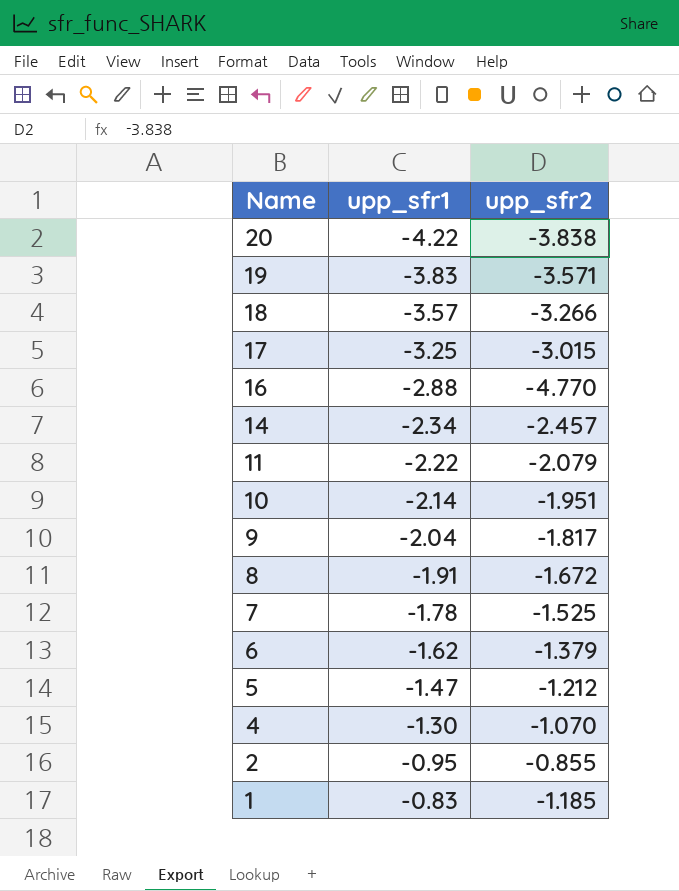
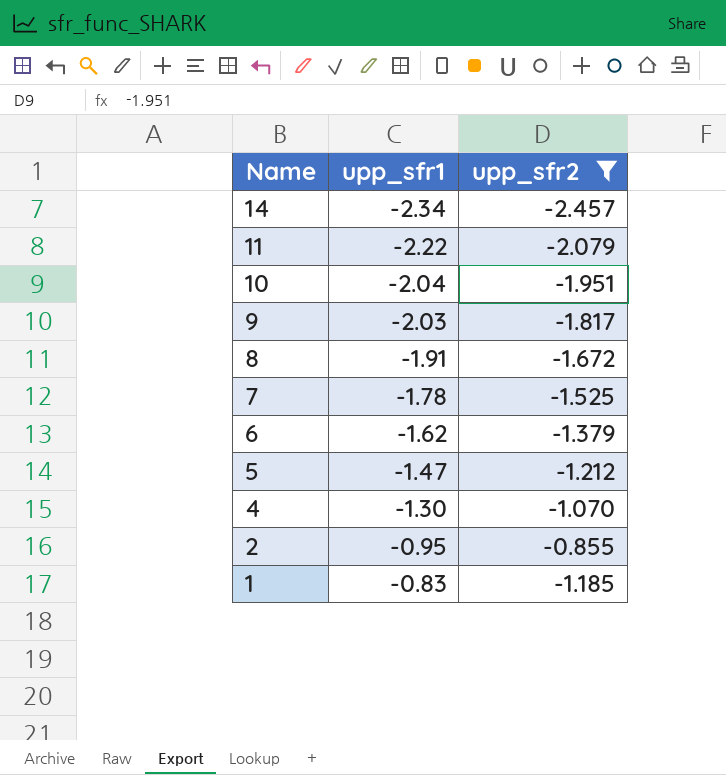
filter: none -> upp_sfr2 >= -2.457
10 | upp_sfr1: -2.14 -> -2.04
9 | upp_sfr1: -2.04 -> -2.03

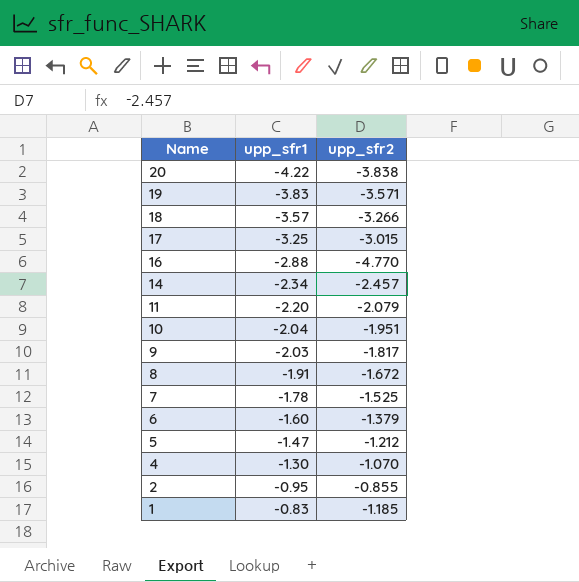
filter: upp_sfr2 >= -2.457 -> none
11 | upp_sfr1: -2.22 -> -2.20
6 | upp_sfr1: -1.62 -> -1.60

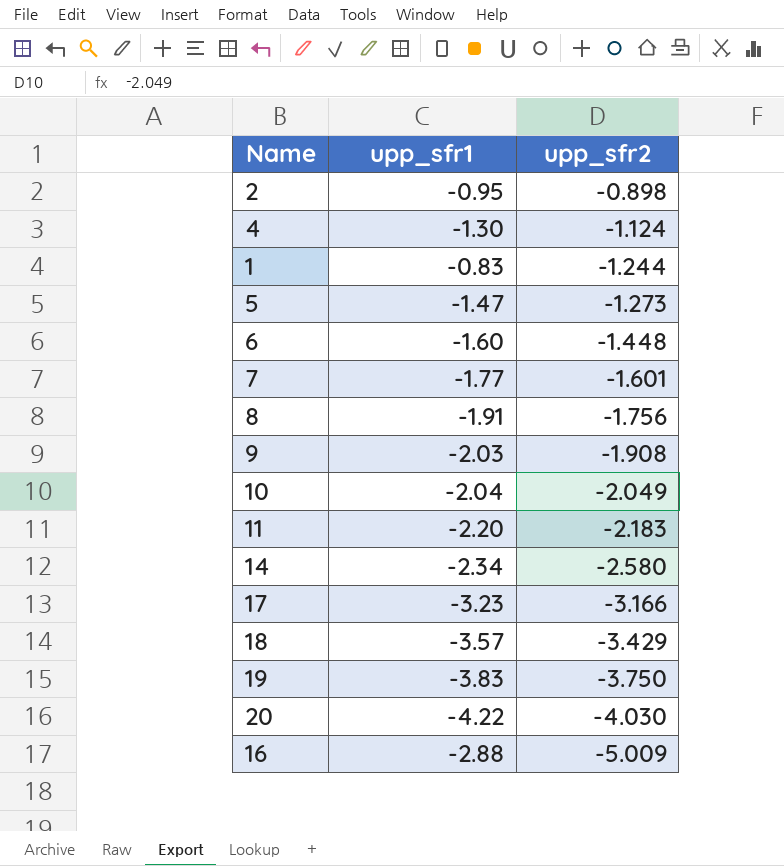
row order: Name descending -> upp_sfr2 descending
2 | upp_sfr2: -0.855 -> -0.898
4 | upp_sfr2: -1.070 -> -1.124
1 | upp_sfr2: -1.185 -> -1.244
5 | upp_sfr2: -1.212 -> -1.273
6 | upp_sfr2: -1.379 -> -1.448
7 | upp_sfr1: -1.78 -> -1.77
7 | upp_sfr2: -1.525 -> -1.601
8 | upp_sfr2: -1.672 -> -1.756
9 | upp_sfr2: -1.817 -> -1.908
10 | upp_sfr2: -1.951 -> -2.049
11 | upp_sfr2: -2.079 -> -2.183
14 | upp_sfr2: -2.457 -> -2.580
17 | upp_sfr1: -3.25 -> -3.23
17 | upp_sfr2: -3.015 -> -3.166
18 | upp_sfr2: -3.266 -> -3.429
19 | upp_sfr2: -3.571 -> -3.750
20 | upp_sfr2: -3.838 -> -4.030
16 | upp_sfr2: -4.770 -> -5.009

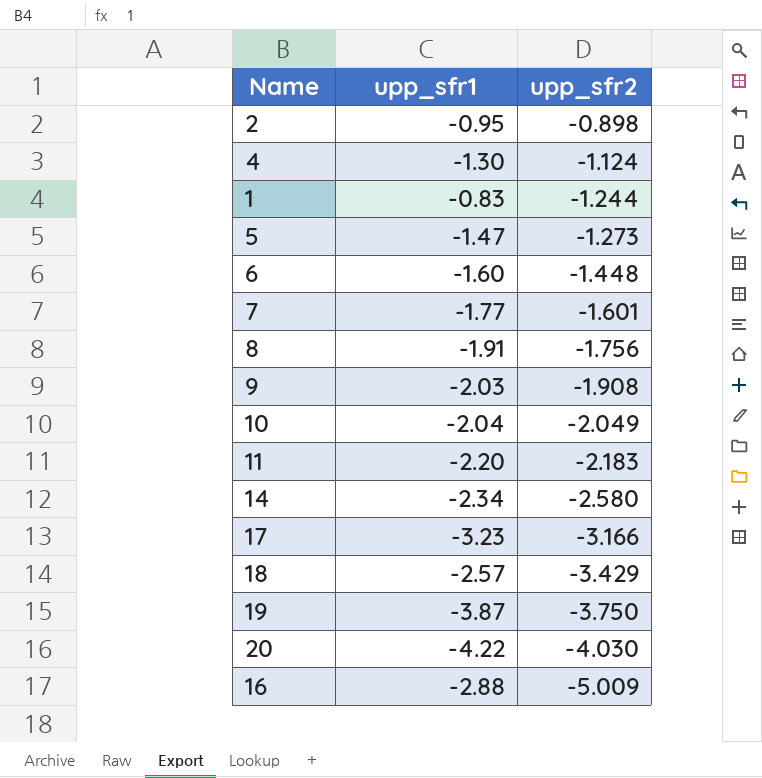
18 | upp_sfr1: -3.57 -> -2.57
19 | upp_sfr1: -3.83 -> -3.87

